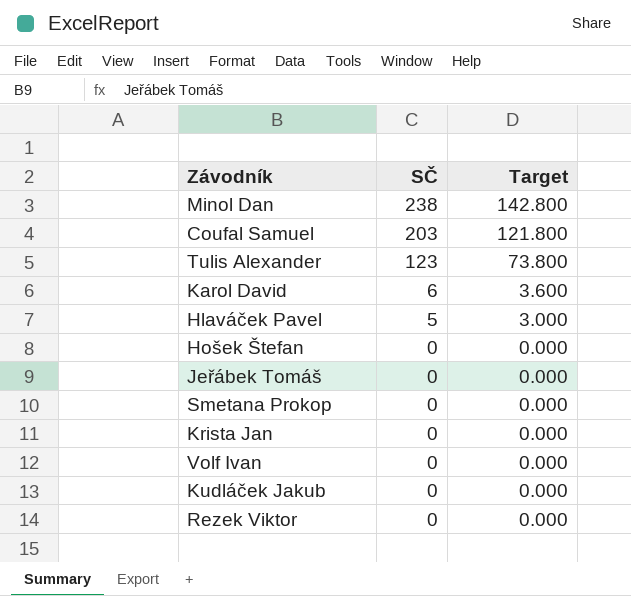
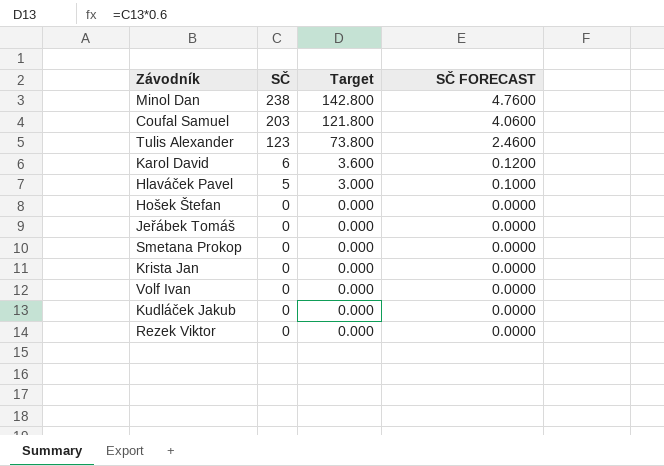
column SČ FORECAST | formula: none -> [SČ] * 0.02

